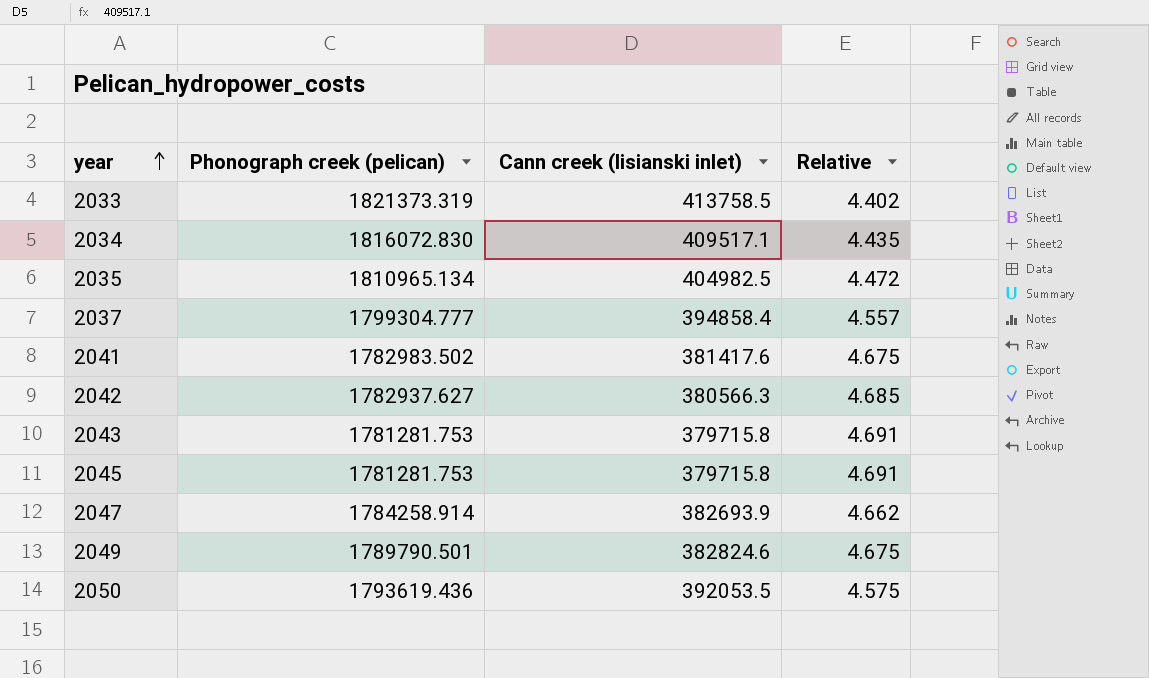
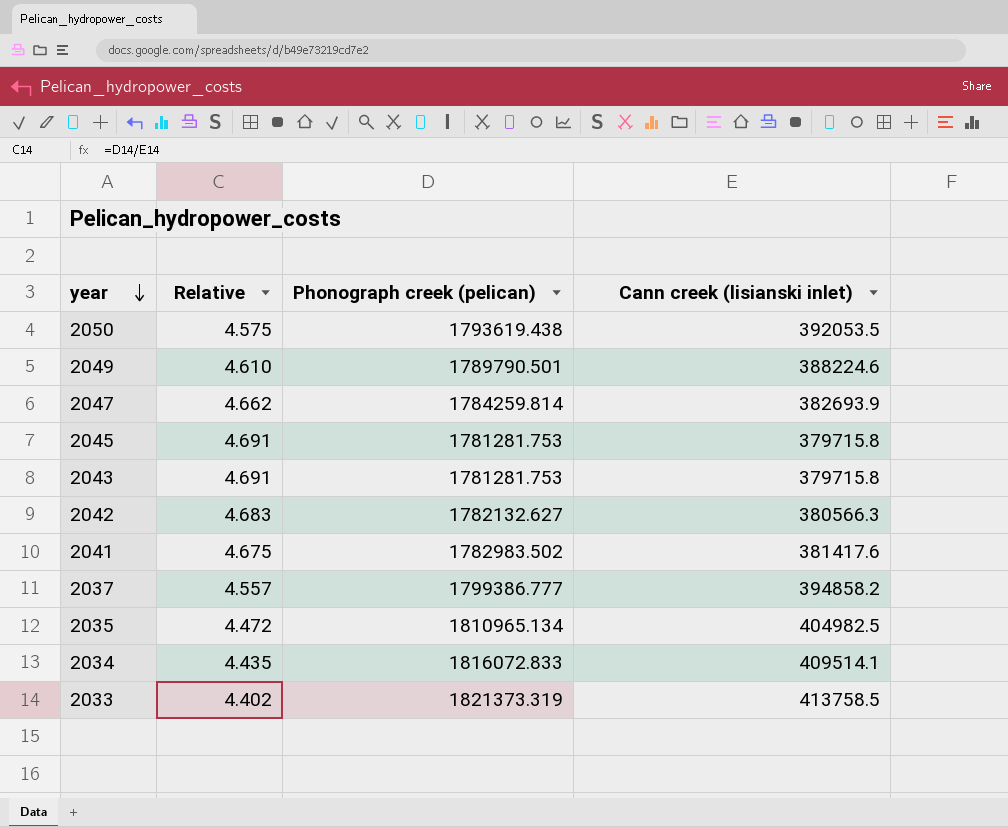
row order: year ascending -> year descending
column Relative | position: 4 -> 2
2050 | Phonograph creek (pelican): 1793619.436 -> 1793619.438
2049 | Relative: 4.675 -> 4.610
2049 | Cann creek (lisianski inlet): 382824.6 -> 388224.6
2047 | Phonograph creek (pelican): 1784258.914 -> 1784259.814
2042 | Relative: 4.685 -> 4.683
2042 | Phonograph creek (pelican): 1782937.627 -> 1782132.627
2037 | Phonograph creek (pelican): 1799304.777 -> 1799386.777
2037 | Cann creek (lisianski inlet): 394858.4 -> 394858.2
2034 | Phonograph creek (pelican): 1816072.830 -> 1816072.833
2034 | Cann creek (lisianski inlet): 409517.1 -> 409514.1

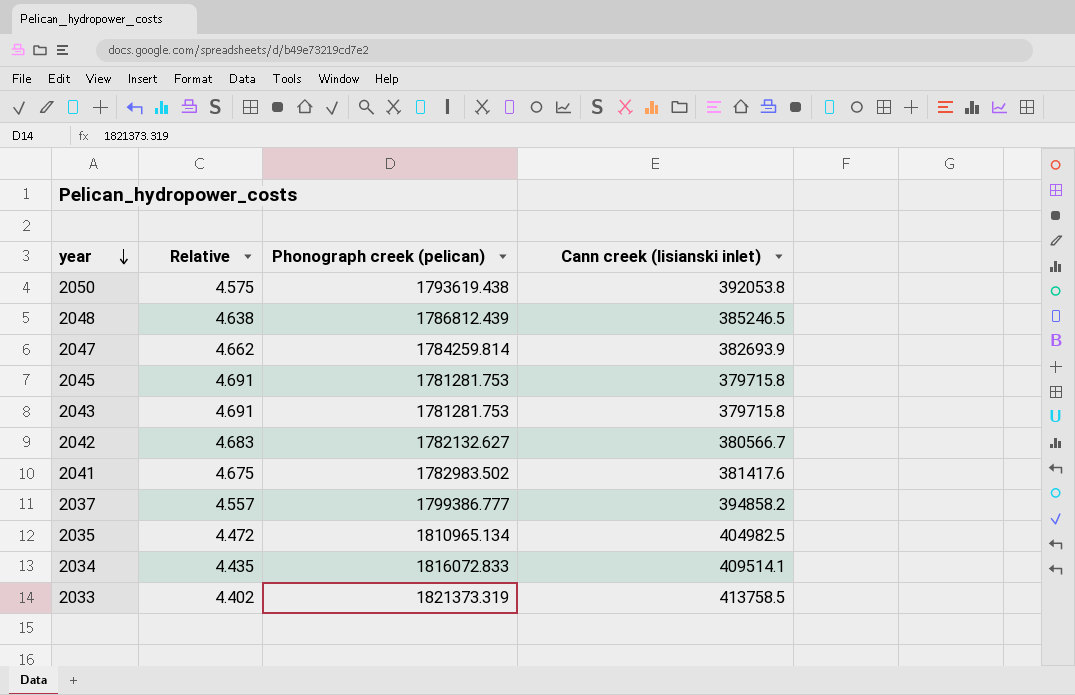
row 2049: 4.610 | 1789790.501 | 388224.6 -> none
2050 | Cann creek (lisianski inlet): 392053.5 -> 392053.8
row 2048: none -> 4.638 | 1786812.439 | 385246.5
2042 | Cann creek (lisianski inlet): 380566.3 -> 380566.7

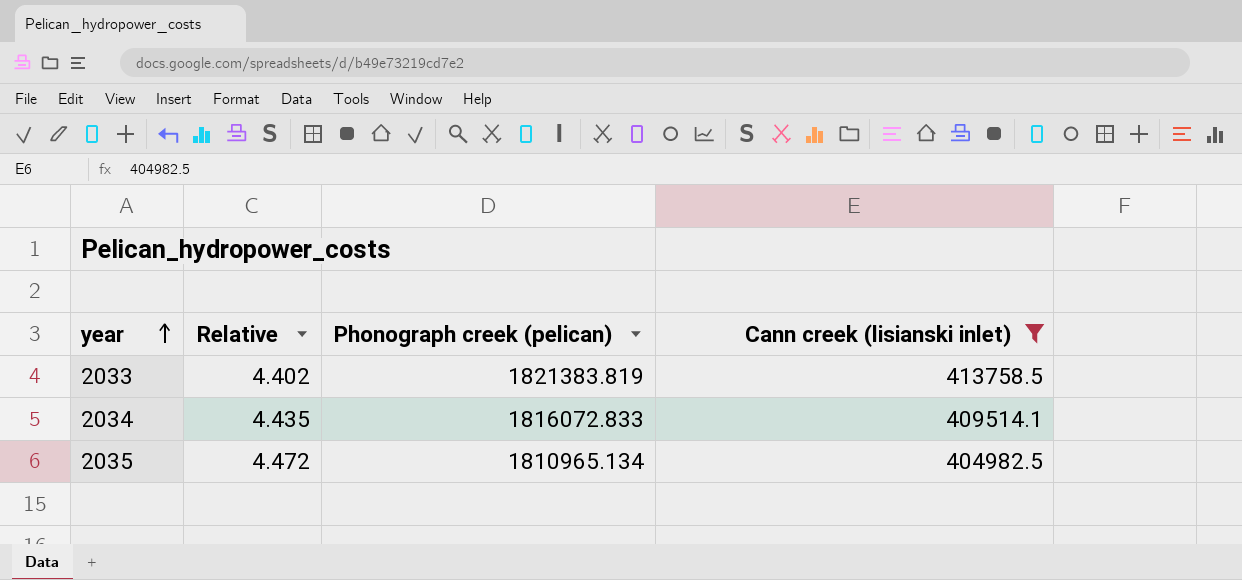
filter: none -> Cann creek (lisianski inlet) >= 404982.5
row order: year descending -> year ascending
2033 | Phonograph creek (pelican): 1821373.319 -> 1821383.819

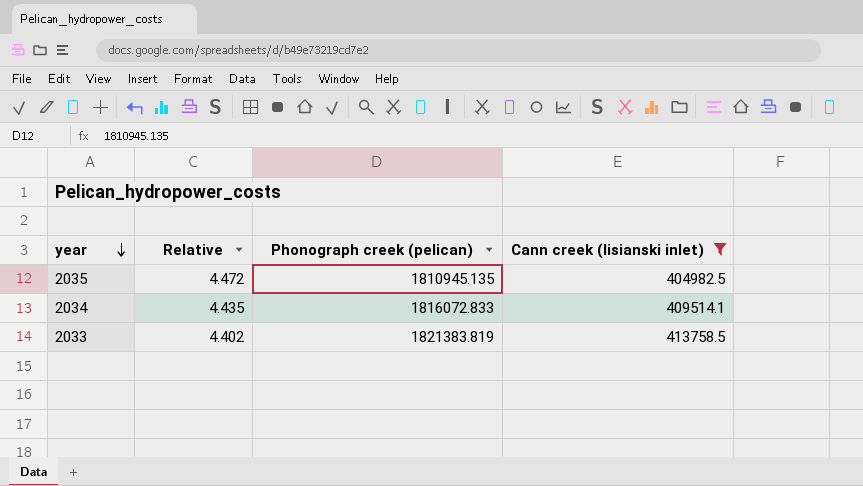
row order: year ascending -> year descending
2035 | Phonograph creek (pelican): 1810965.134 -> 1810945.135

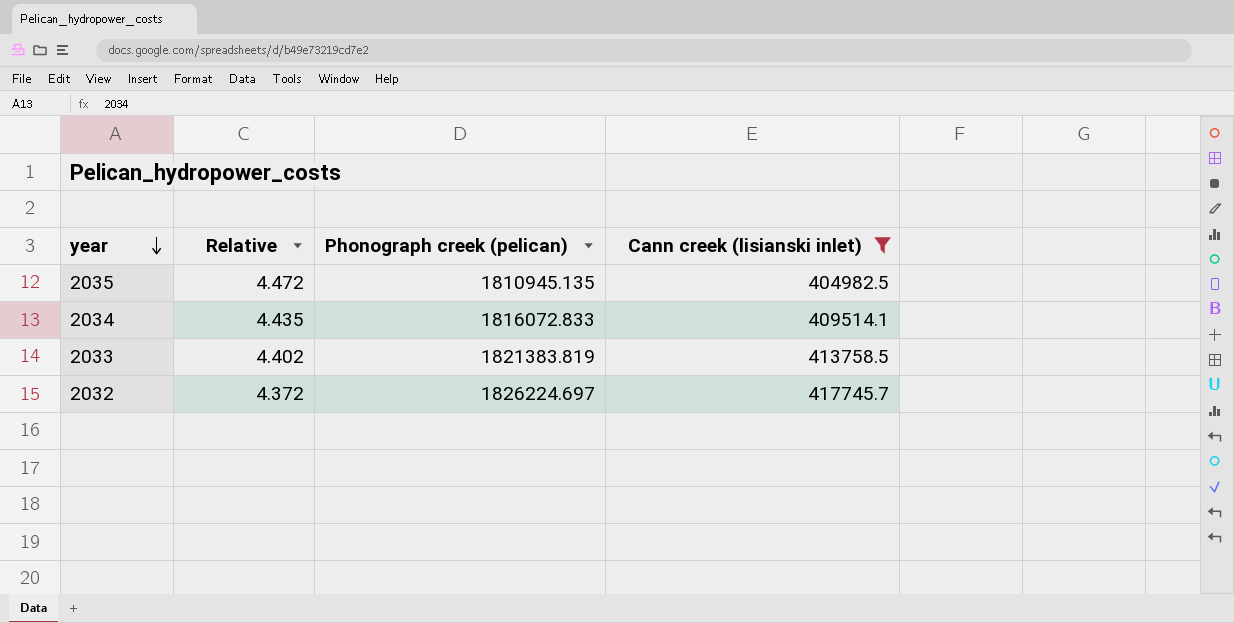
row 2032: none -> 4.372 | 1826224.697 | 417745.7

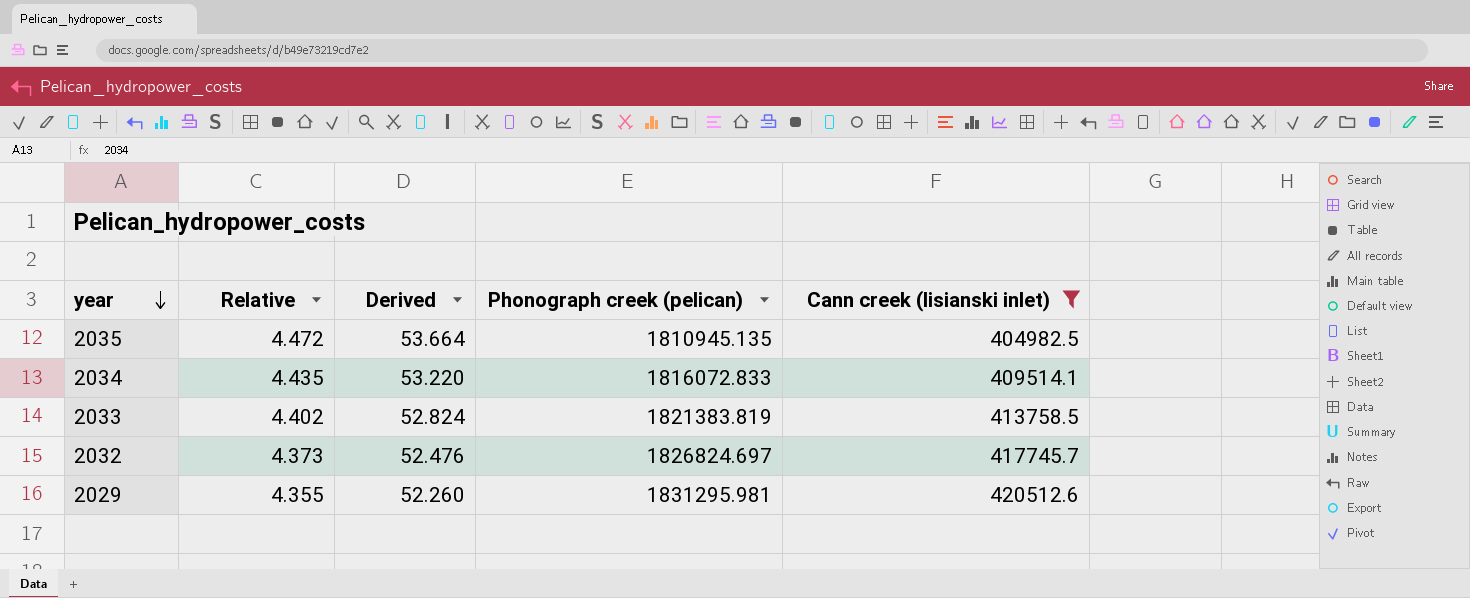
column Derived | formula: none -> [Relative] * 12
2032 | Relative: 4.372 -> 4.373
2032 | Phonograph creek (pelican): 1826224.697 -> 1826824.697
row 2029: none -> 4.355 | 52.260 | 1831295.981 | 420512.6

